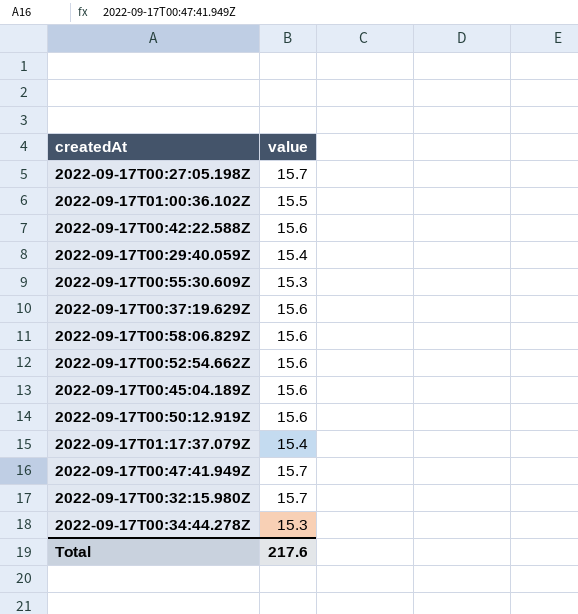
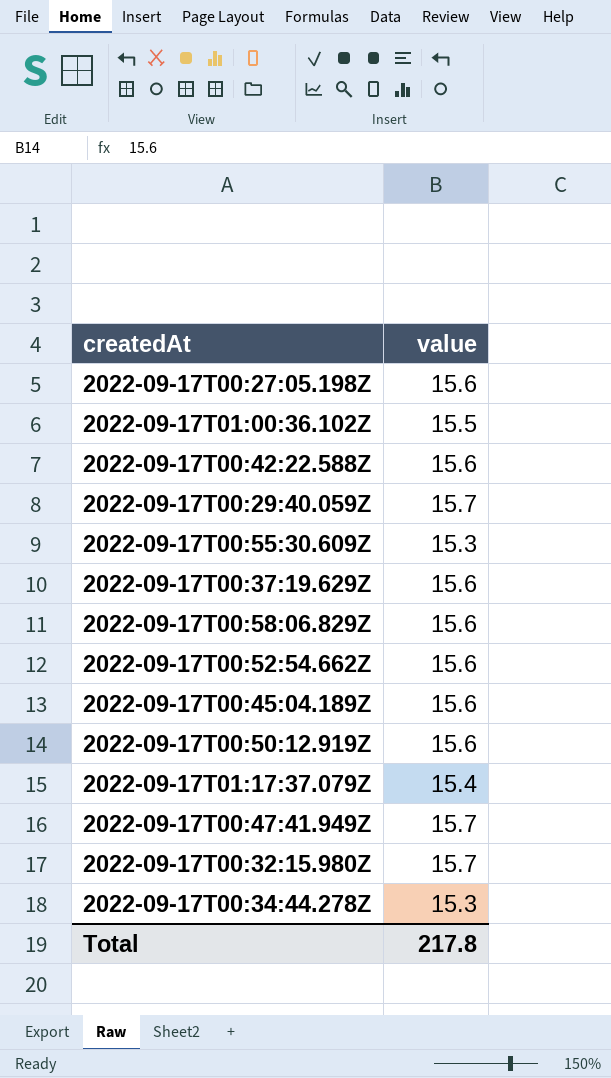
2022-09-17T00:27:05.198Z | value: 15.7 -> 15.6
2022-09-17T00:29:40.059Z | value: 15.4 -> 15.7
Total | value: 217.6 -> 217.8

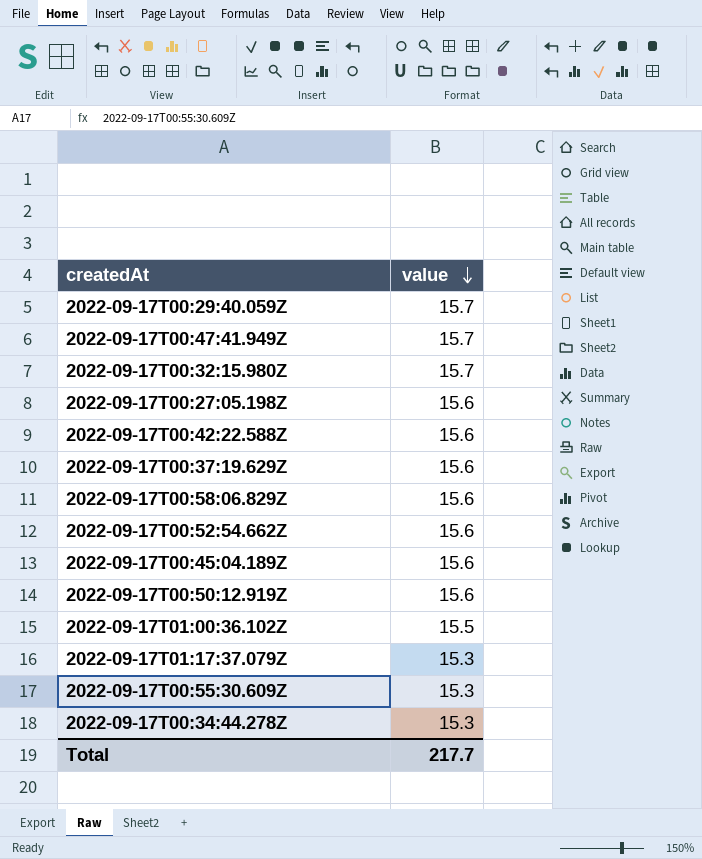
row order: none -> value descending
2022-09-17T01:17:37.079Z | value: 15.4 -> 15.3
Total | value: 217.8 -> 217.7

